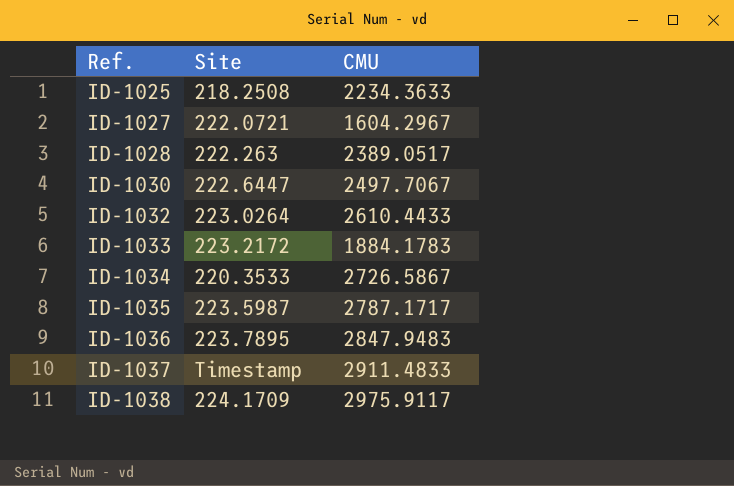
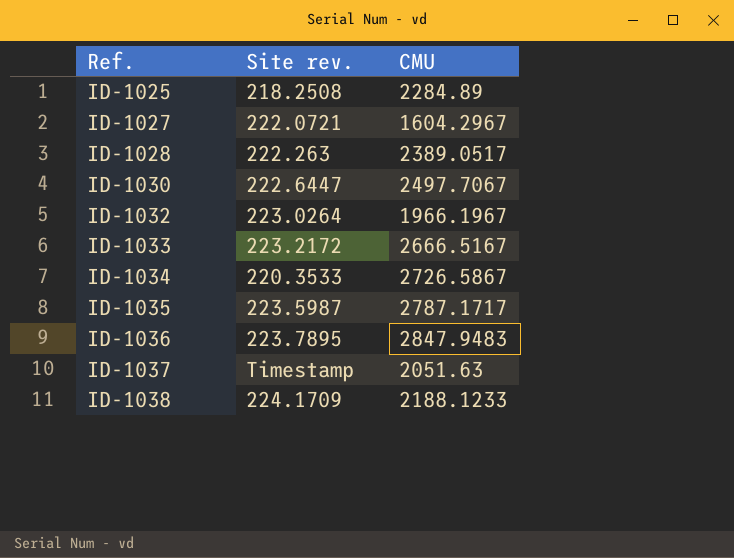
column name: Site -> Site rev.
ID-1025 | CMU: 2234.3633 -> 2284.89
ID-1032 | CMU: 2610.4433 -> 1966.1967
ID-1033 | CMU: 1884.1783 -> 2666.5167
ID-1037 | CMU: 2911.4833 -> 2051.63
ID-1038 | CMU: 2975.9117 -> 2188.1233

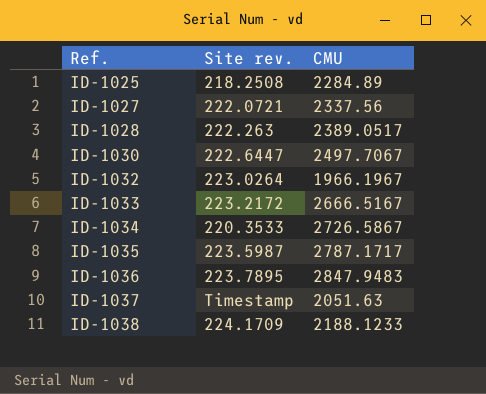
ID-1027 | CMU: 1604.2967 -> 2337.56

